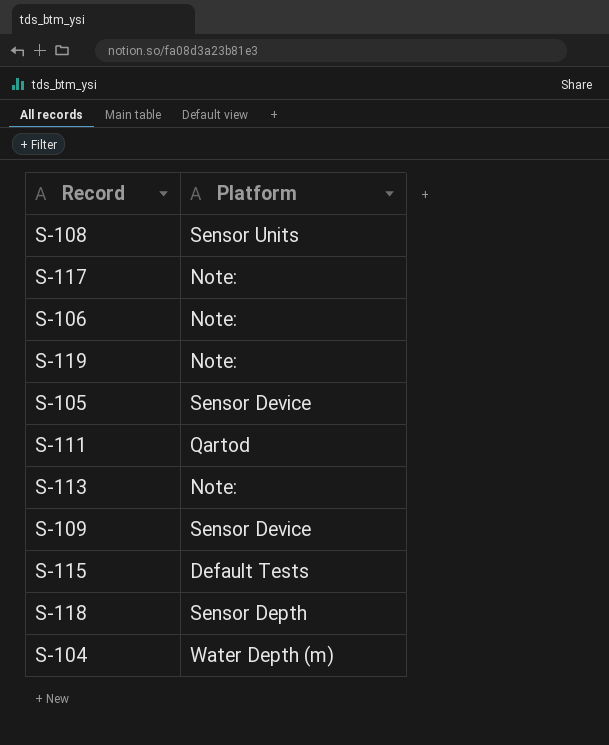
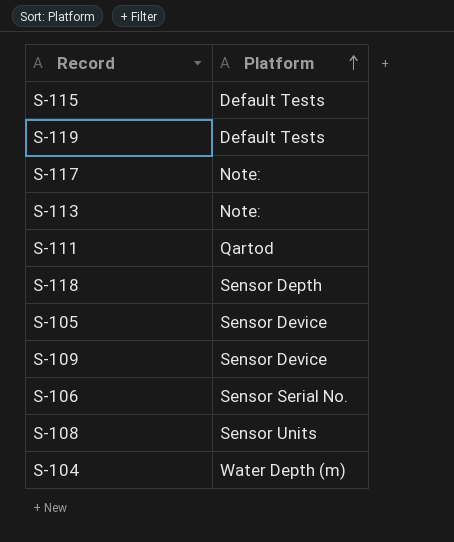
row order: none -> Platform ascending
S-119 | Platform: Note: -> Default Tests
S-106 | Platform: Note: -> Sensor Serial No.

